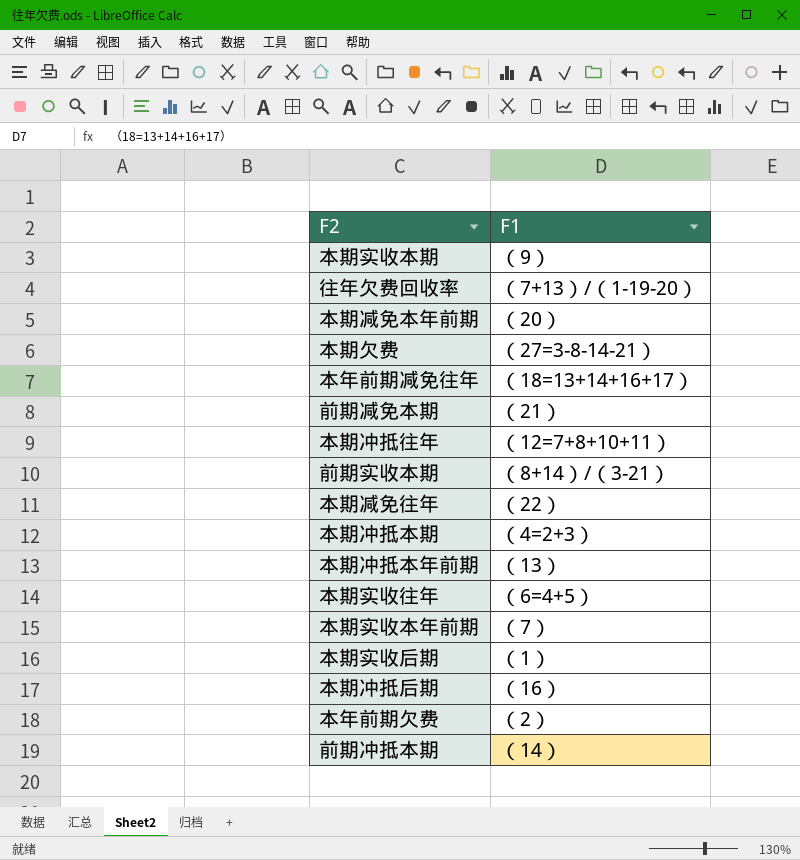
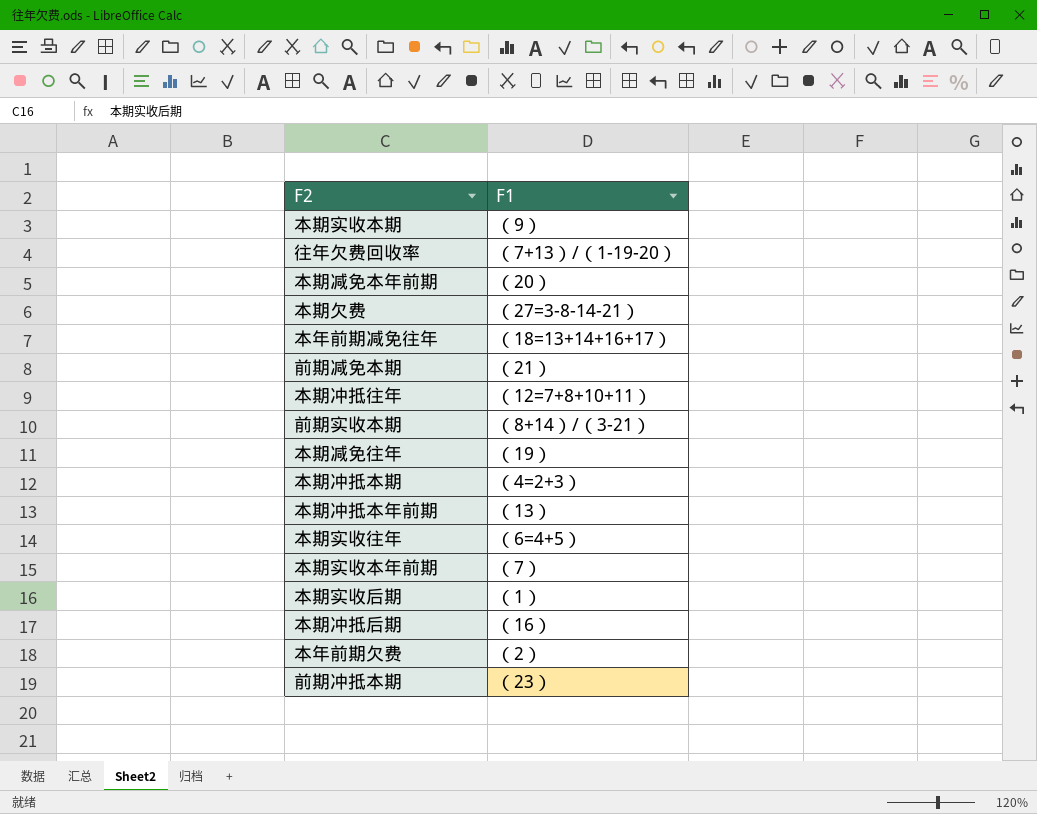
本期减免往年 | F1: （22） -> （19）
前期冲抵本期 | F1: （14） -> （23）

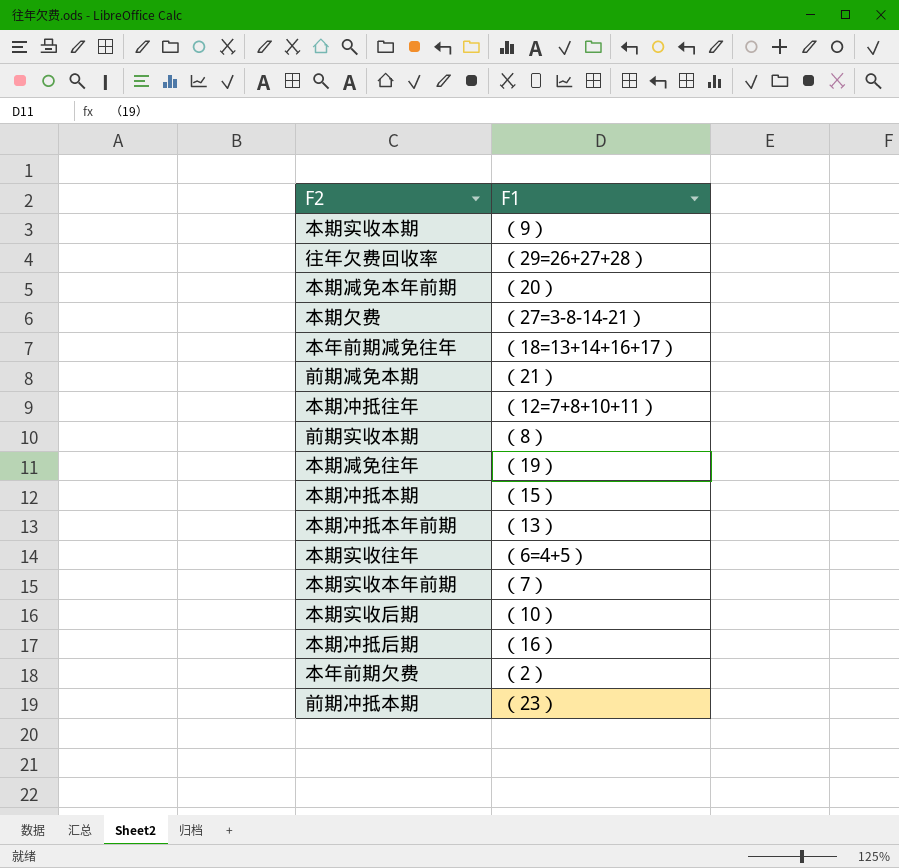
往年欠费回收率 | F1: （7+13）/（1-19-20） -> （29=26+27+28）
前期实收本期 | F1: （8+14）/（3-21） -> （8）
本期冲抵本期 | F1: （4=2+3） -> （15）
本期实收后期 | F1: （1） -> （10）

